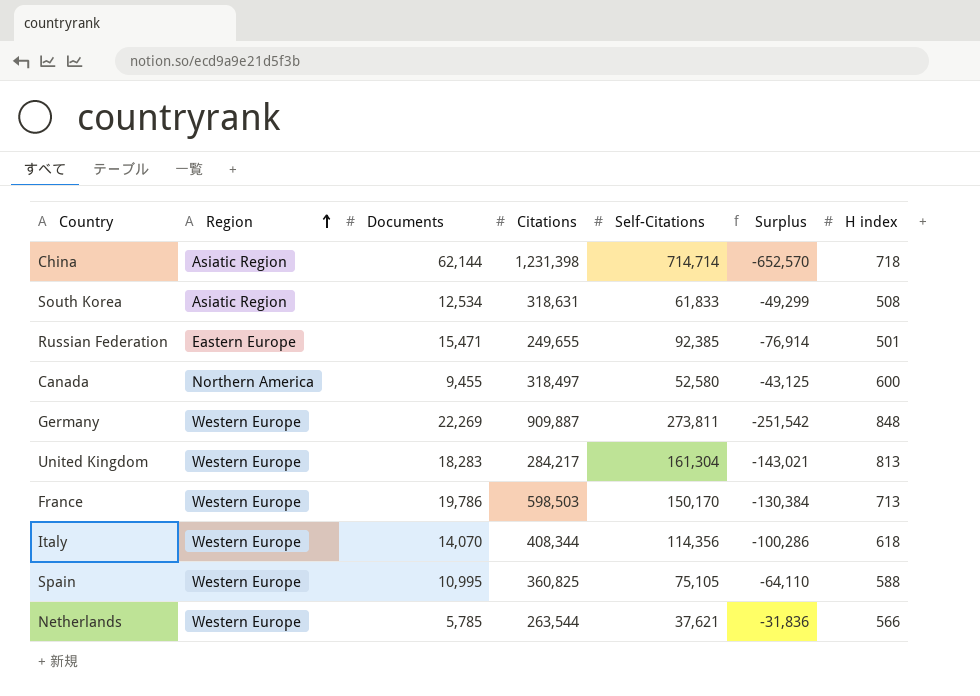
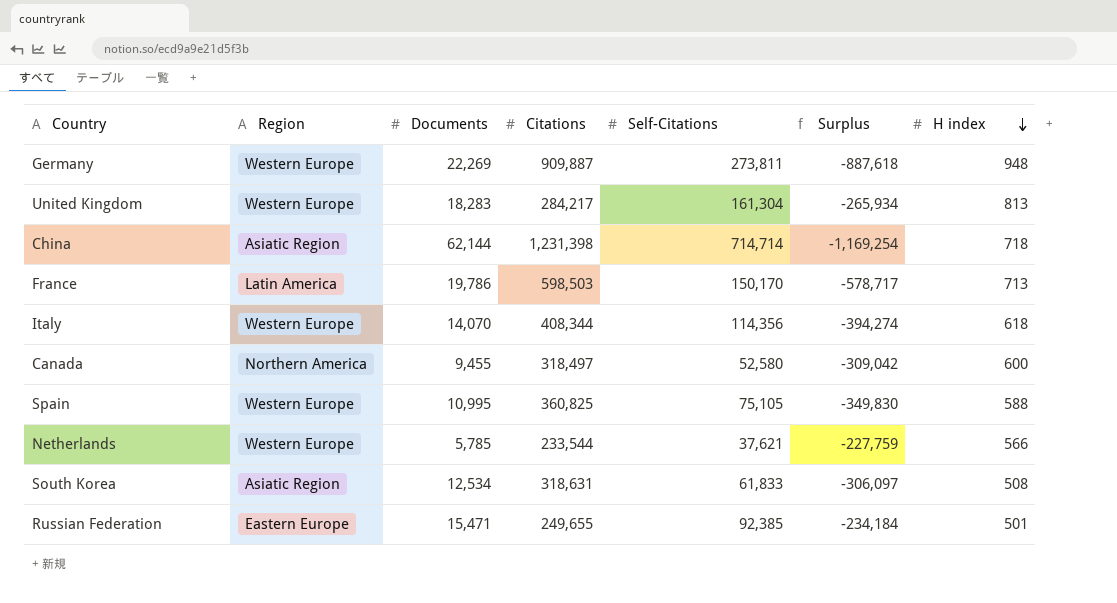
row order: Region ascending -> H index descending
column Surplus | formula: [Documents] - [Self-Citations] -> [Documents] - [Citations]
Germany | H index: 848 -> 948
France | Region: Western Europe -> Latin America
Netherlands | Citations: 263,544 -> 233,544

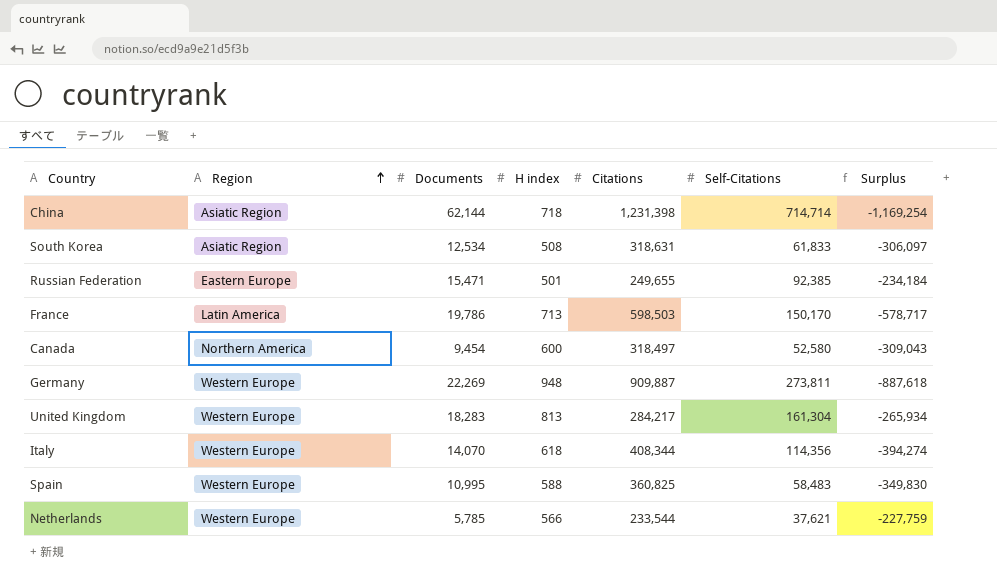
row order: H index descending -> Region ascending
column H index | position: 7 -> 4
Canada | Documents: 9,455 -> 9,454
Canada | Surplus: -309,042 -> -309,043
Spain | Self-Citations: 75,105 -> 58,483

